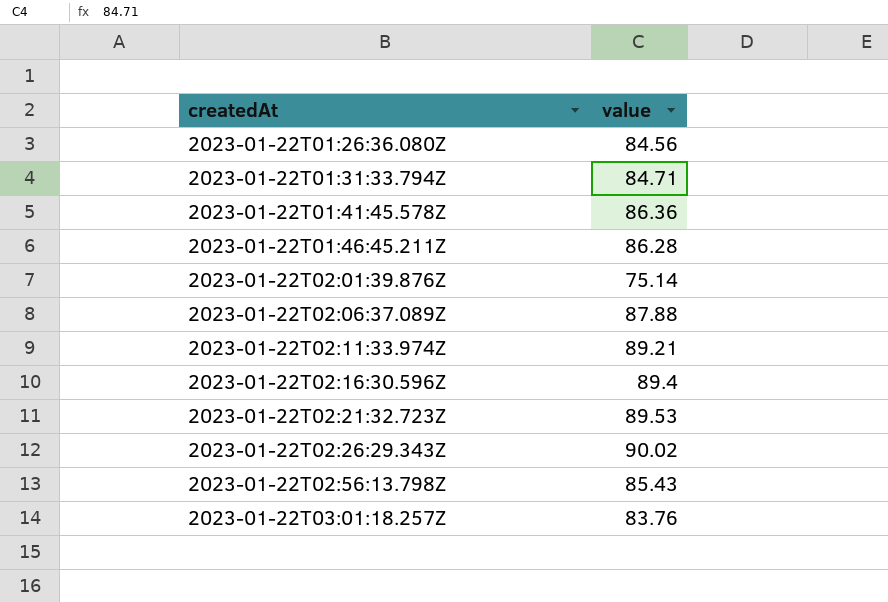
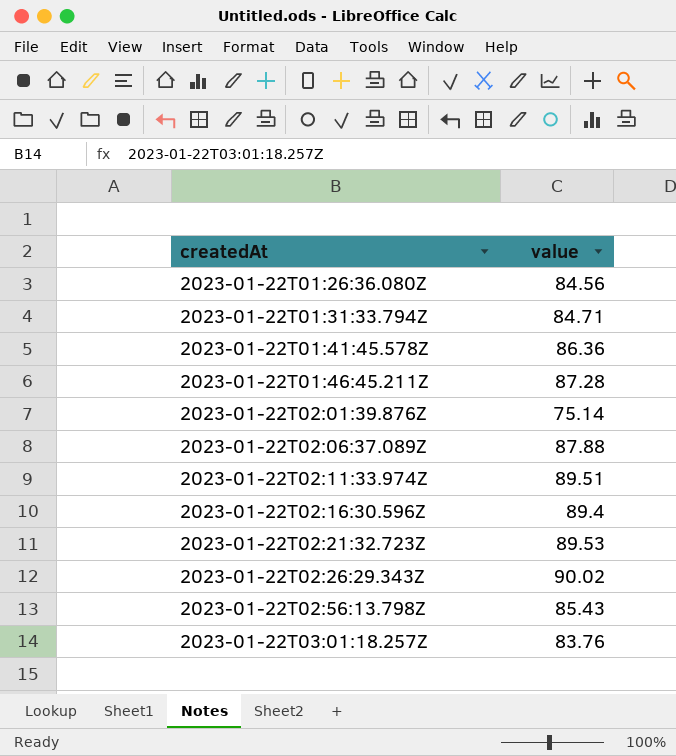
2023-01-22T01:46:45.211Z | value: 86.28 -> 87.28
2023-01-22T02:11:33.974Z | value: 89.21 -> 89.51

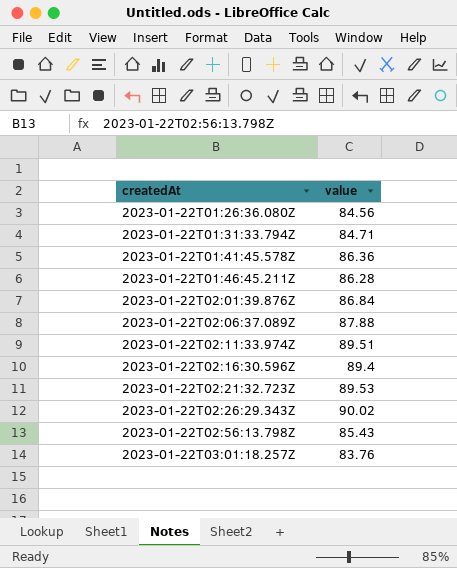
2023-01-22T01:46:45.211Z | value: 87.28 -> 86.28
2023-01-22T02:01:39.876Z | value: 75.14 -> 86.84

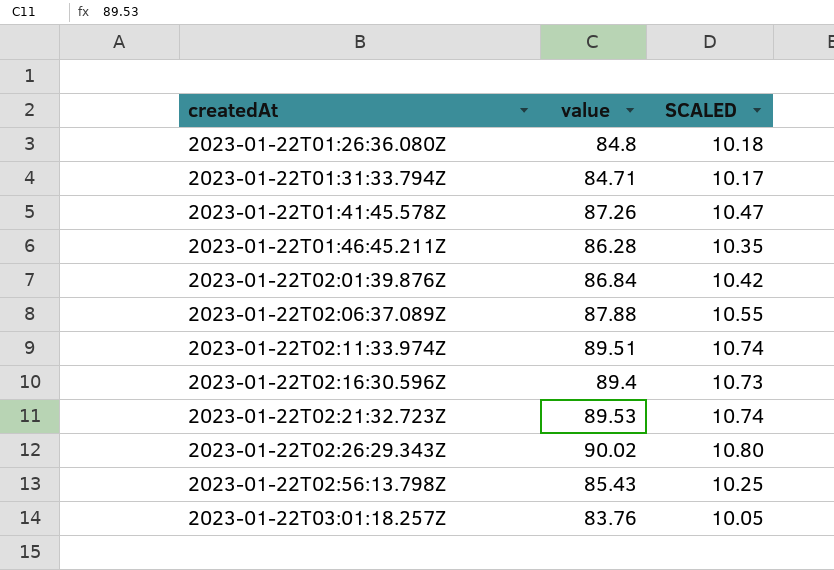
column SCALED | formula: none -> [value] * 0.12
2023-01-22T01:26:36.080Z | value: 84.56 -> 84.8
2023-01-22T01:41:45.578Z | value: 86.36 -> 87.26

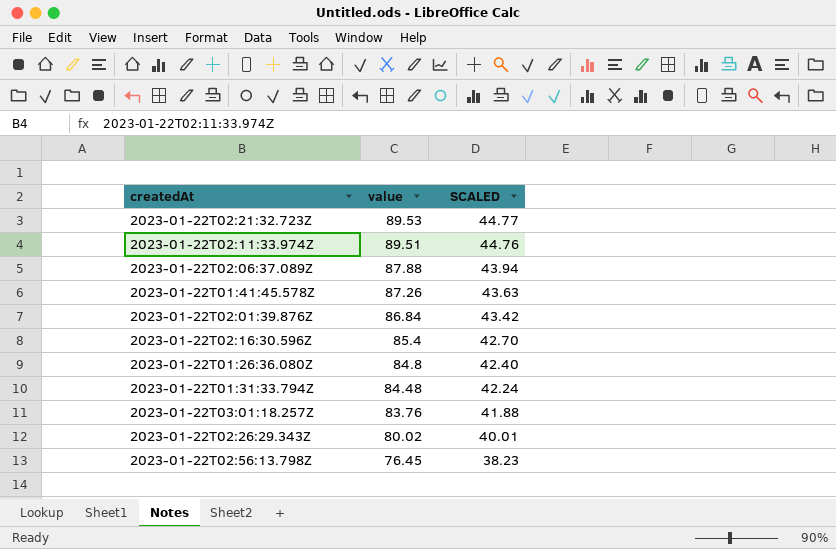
row order: createdAt ascending -> value descending
column SCALED | formula: [value] * 0.12 -> [value] * 0.5
row 2023-01-22T01:46:45.211Z: 86.28 | 10.35 -> none
2023-01-22T02:16:30.596Z | value: 89.4 -> 85.4
2023-01-22T01:31:33.794Z | value: 84.71 -> 84.48
2023-01-22T02:26:29.343Z | value: 90.02 -> 80.02
2023-01-22T02:56:13.798Z | value: 85.43 -> 76.45

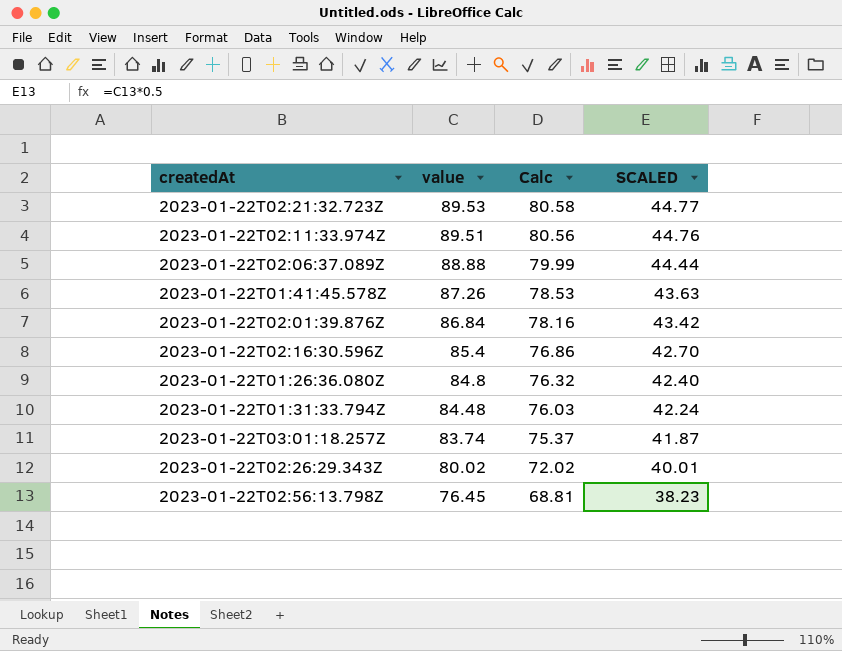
column Calc | formula: none -> [value] * 0.9
2023-01-22T02:06:37.089Z | value: 87.88 -> 88.88
2023-01-22T02:06:37.089Z | SCALED: 43.94 -> 44.44
2023-01-22T03:01:18.257Z | value: 83.76 -> 83.74
2023-01-22T03:01:18.257Z | SCALED: 41.88 -> 41.87

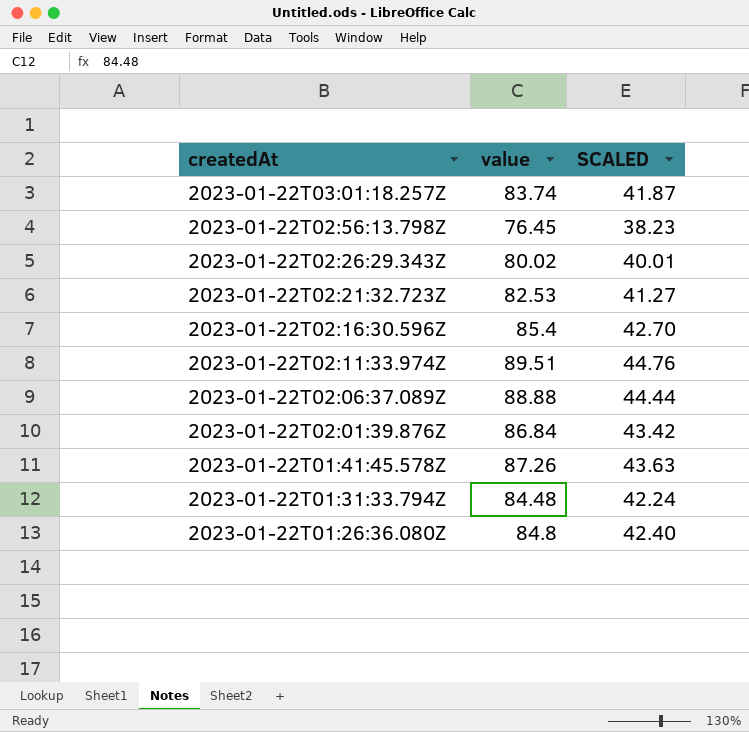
row order: value descending -> createdAt descending
column Calc | formula: [value] * 0.9 -> none
2023-01-22T02:21:32.723Z | value: 89.53 -> 82.53
2023-01-22T02:21:32.723Z | SCALED: 44.77 -> 41.27

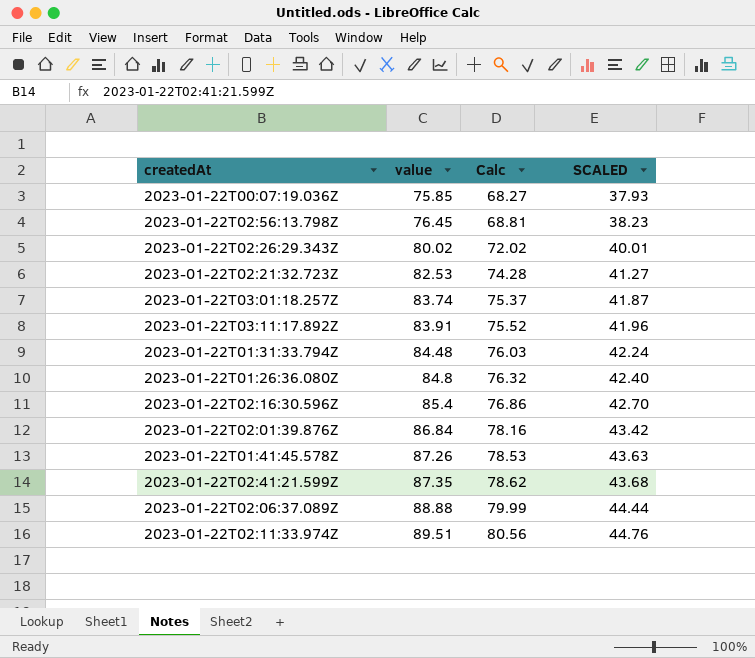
row order: createdAt descending -> value ascending
column Calc | formula: none -> [value] * 0.9
row 2023-01-22T00:07:19.036Z: none -> 75.85 | 68.27 | 37.93
row 2023-01-22T03:11:17.892Z: none -> 83.91 | 75.52 | 41.96
row 2023-01-22T02:41:21.599Z: none -> 87.35 | 78.62 | 43.68

